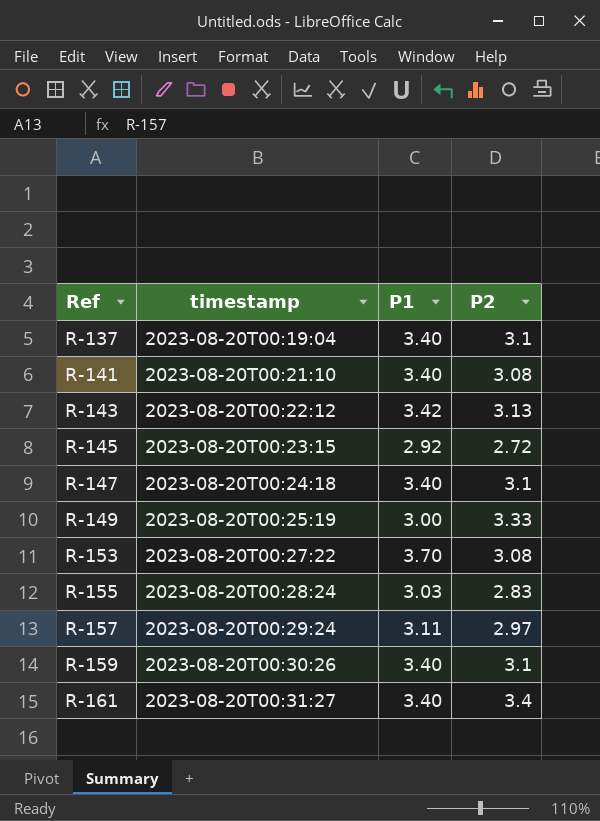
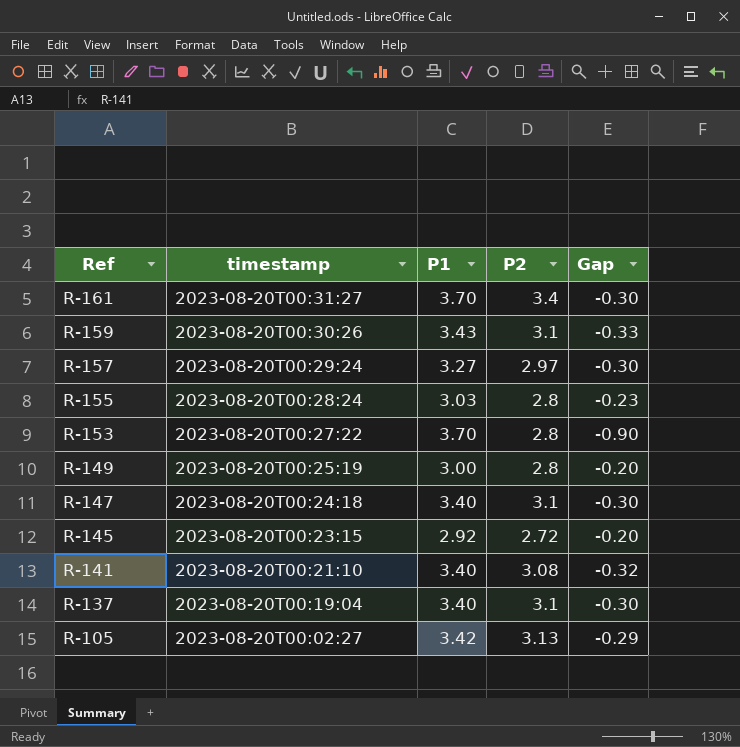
row order: Ref ascending -> Ref descending
column Gap | formula: none -> [P2] - [P1]
row R-143: 2023-08-20T00:22:12 | 3.42 | 3.13 -> none
R-161 | P1: 3.40 -> 3.70
R-159 | P1: 3.40 -> 3.43
R-157 | P1: 3.11 -> 3.27
R-155 | P2: 2.83 -> 2.8
R-153 | P2: 3.08 -> 2.8
R-149 | P2: 3.33 -> 2.8
row R-105: none -> 2023-08-20T00:02:27 | 3.42 | 3.13 | -0.29

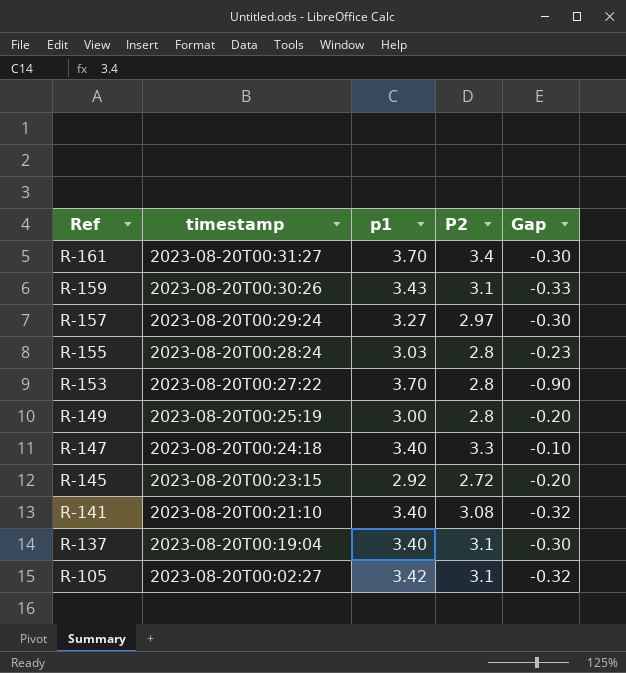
column name: P1 -> p1
R-147 | P2: 3.1 -> 3.3
R-147 | Gap: -0.30 -> -0.10
R-105 | P2: 3.13 -> 3.1
R-105 | Gap: -0.29 -> -0.32

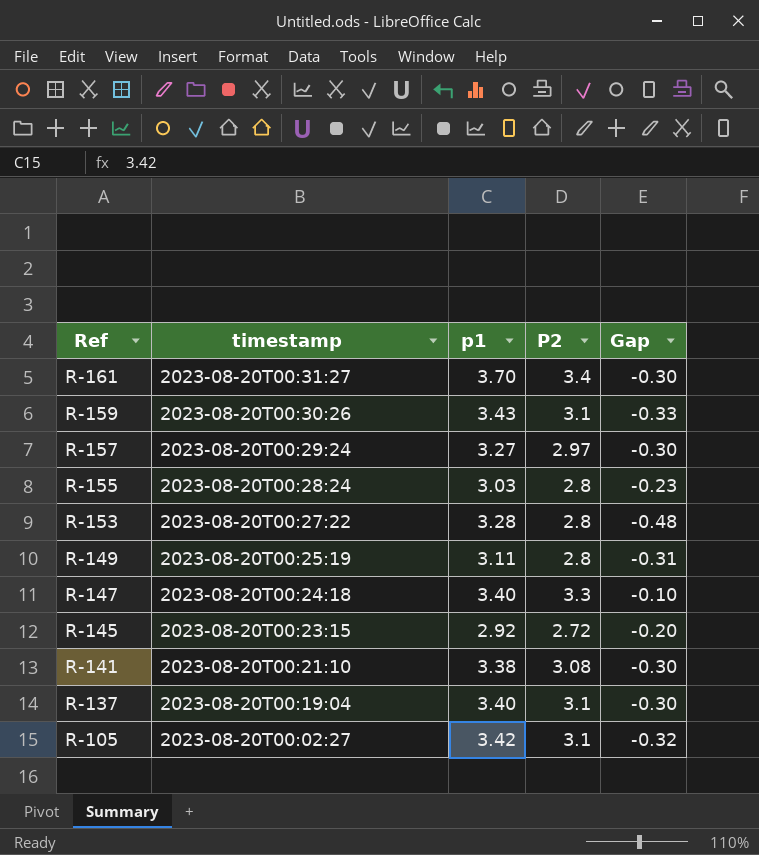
R-153 | p1: 3.70 -> 3.28
R-153 | Gap: -0.90 -> -0.48
R-149 | p1: 3.00 -> 3.11
R-149 | Gap: -0.20 -> -0.31
R-141 | p1: 3.40 -> 3.38
R-141 | Gap: -0.32 -> -0.30

